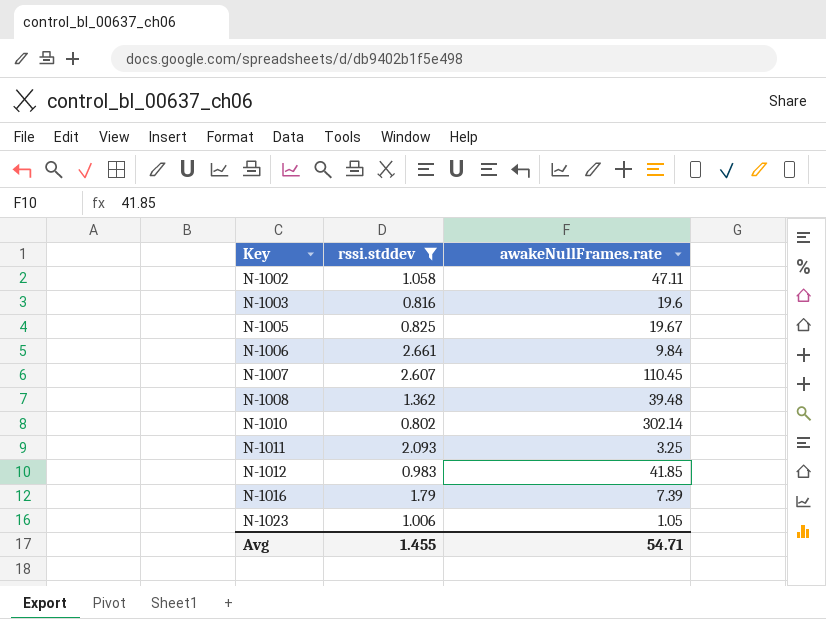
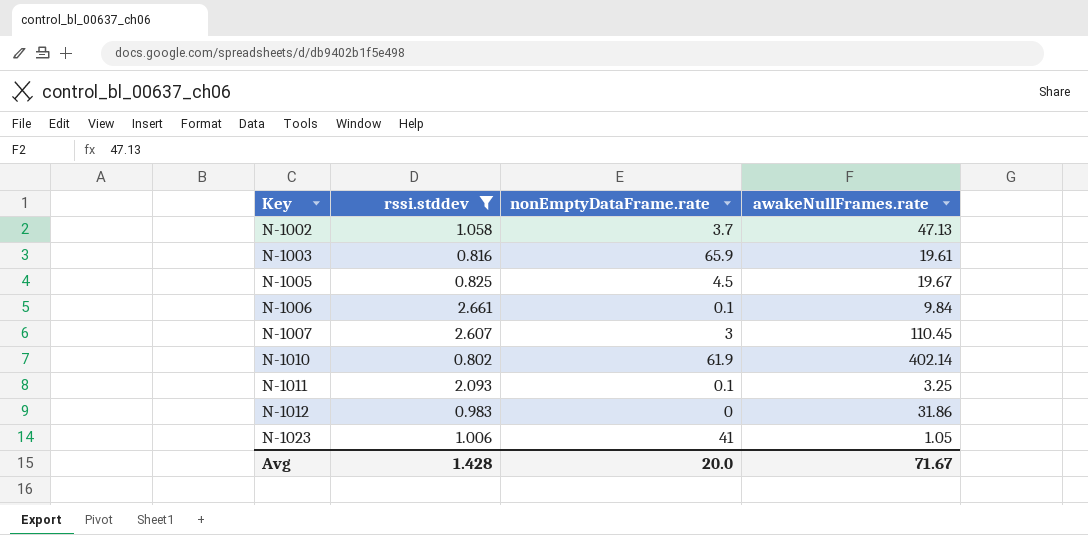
column nonEmptyDataFrame.rate | position: none -> 3
row N-1008: 1.362 | 39.48 -> none
row N-1016: 1.79 | 7.39 -> none
N-1002 | awakeNullFrames.rate: 47.11 -> 47.13
N-1003 | awakeNullFrames.rate: 19.6 -> 19.61
N-1010 | awakeNullFrames.rate: 302.14 -> 402.14
N-1012 | awakeNullFrames.rate: 41.85 -> 31.86
Avg | rssi.stddev: 1.455 -> 1.428
Avg | awakeNullFrames.rate: 54.71 -> 71.67

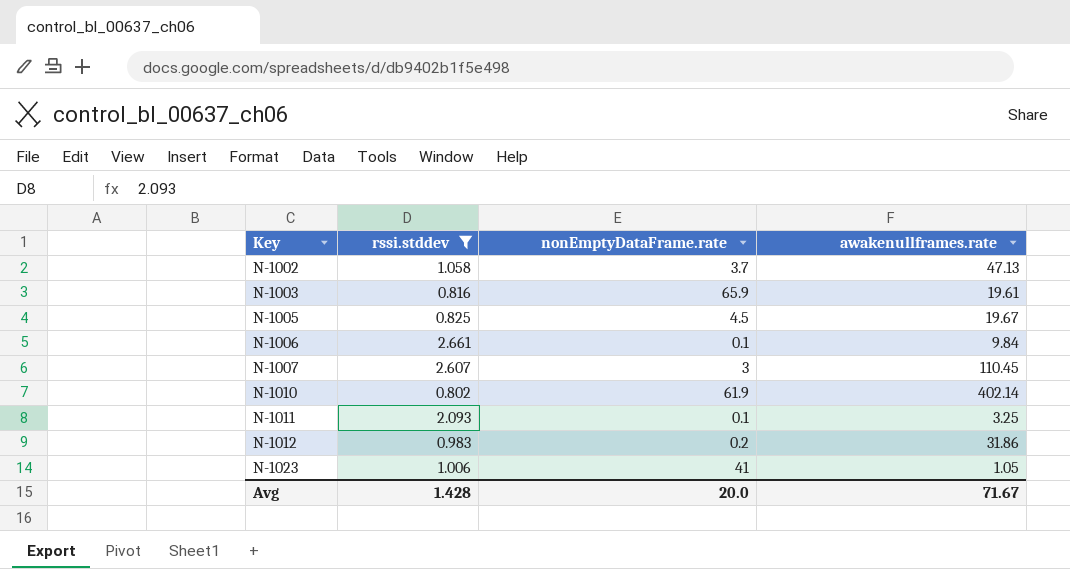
column name: awakeNullFrames.rate -> awakenullframes.rate
N-1012 | nonEmptyDataFrame.rate: 0 -> 0.2

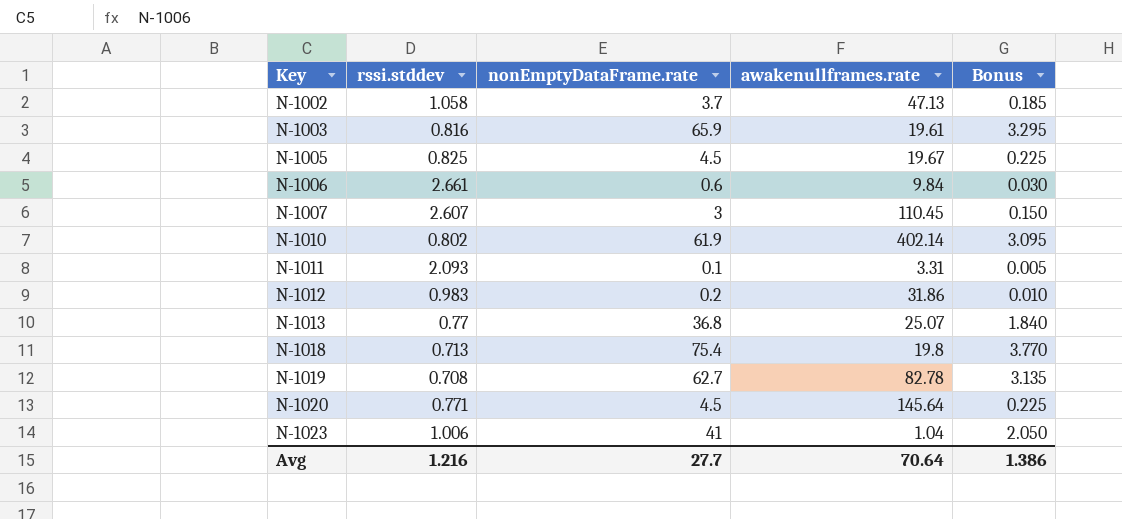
filter: rssi.stddev >= 0.802 -> none
column Bonus | formula: none -> [nonEmptyDataFrame.rate] * 0.05
N-1006 | nonEmptyDataFrame.rate: 0.1 -> 0.6
N-1011 | awakenullframes.rate: 3.25 -> 3.31
N-1023 | awakenullframes.rate: 1.05 -> 1.04
Avg | rssi.stddev: 1.428 -> 1.216
Avg | nonEmptyDataFrame.rate: 20.0 -> 27.7
Avg | awakenullframes.rate: 71.67 -> 70.64

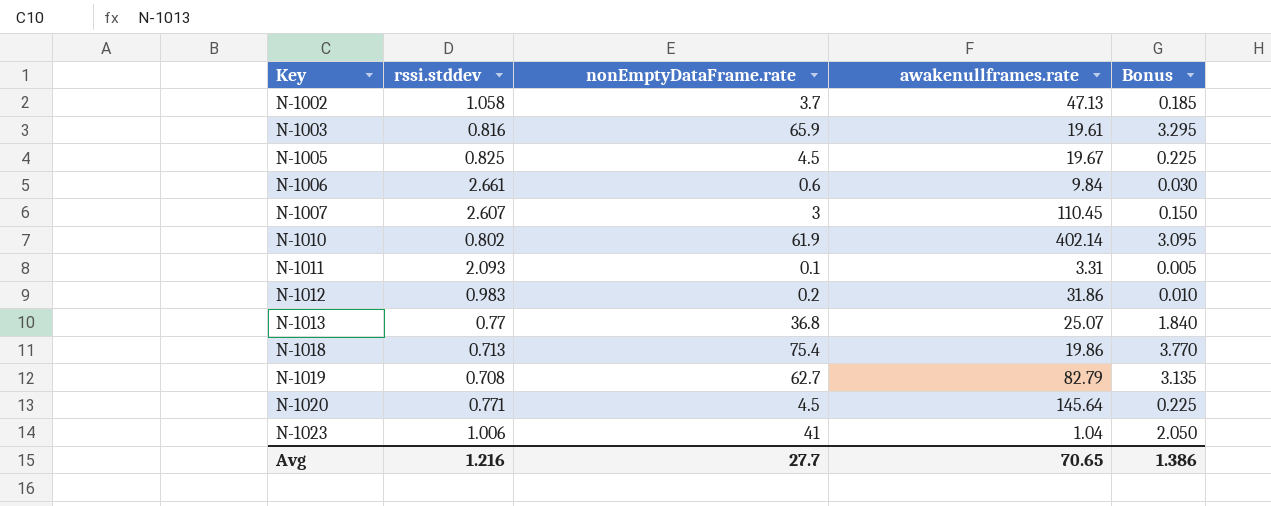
N-1018 | awakenullframes.rate: 19.8 -> 19.86
N-1019 | awakenullframes.rate: 82.78 -> 82.79
Avg | awakenullframes.rate: 70.64 -> 70.65

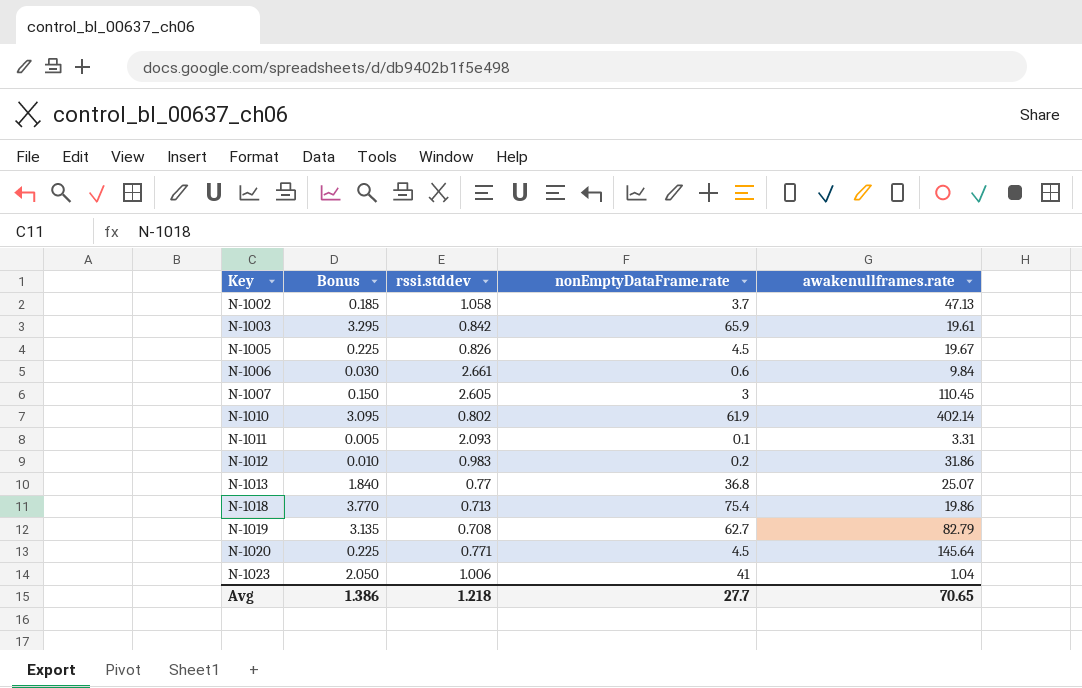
column Bonus | position: 5 -> 2
N-1003 | rssi.stddev: 0.816 -> 0.842
N-1005 | rssi.stddev: 0.825 -> 0.826
N-1007 | rssi.stddev: 2.607 -> 2.605
Avg | rssi.stddev: 1.216 -> 1.218

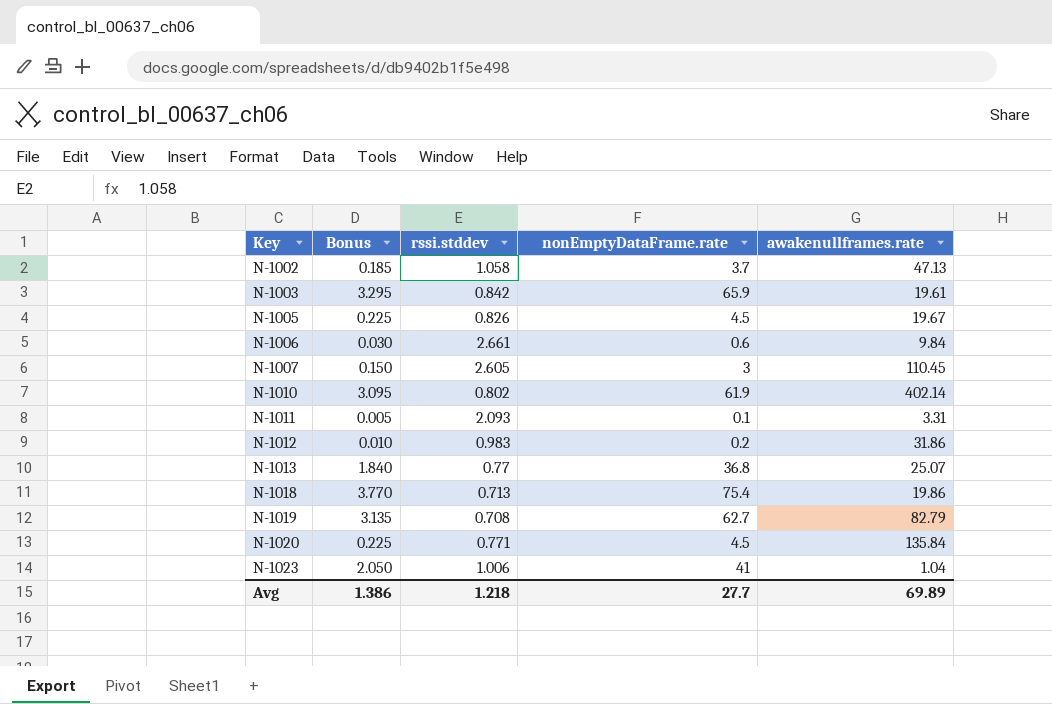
N-1020 | awakenullframes.rate: 145.64 -> 135.84
Avg | awakenullframes.rate: 70.65 -> 69.89

